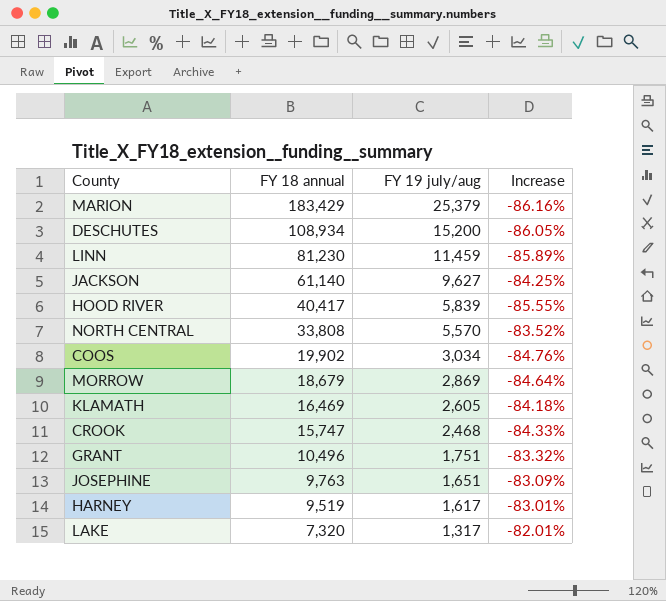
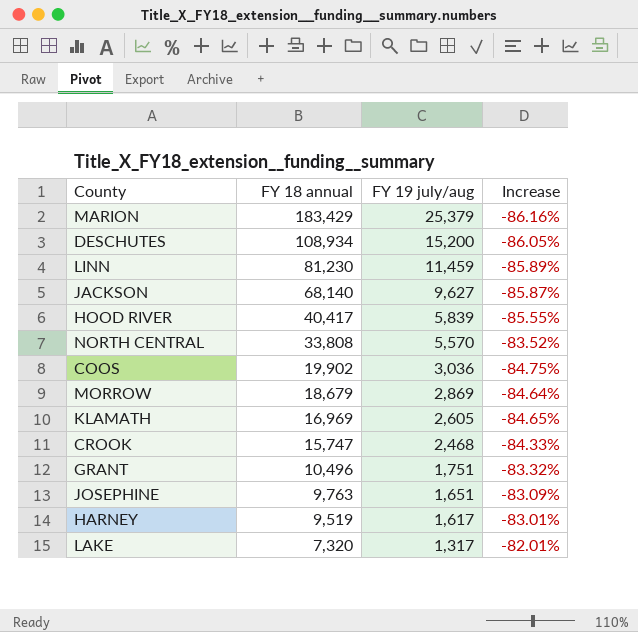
JACKSON | FY 18 annual: 61,140 -> 68,140
JACKSON | Increase: -84.25% -> -85.87%
COOS | FY 19 july/aug: 3,034 -> 3,036
COOS | Increase: -84.76% -> -84.75%
KLAMATH | FY 18 annual: 16,469 -> 16,969
KLAMATH | Increase: -84.18% -> -84.65%

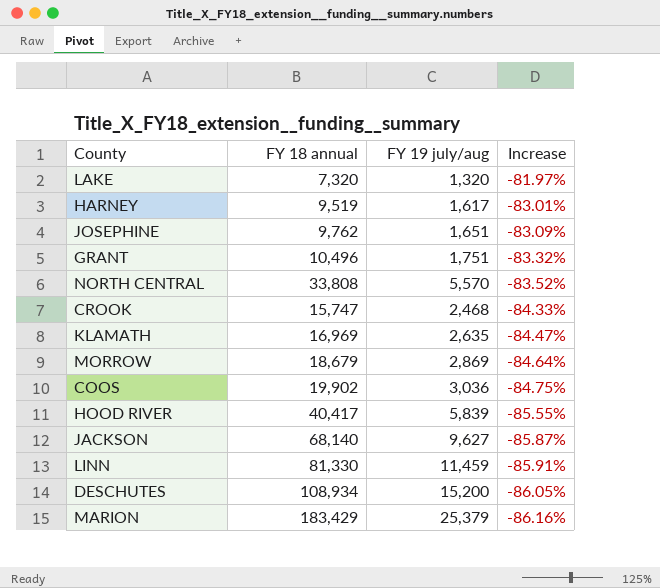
row order: FY 18 annual descending -> Increase descending
LAKE | FY 19 july/aug: 1,317 -> 1,320
LAKE | Increase: -82.01% -> -81.97%
JOSEPHINE | FY 18 annual: 9,763 -> 9,762
KLAMATH | FY 19 july/aug: 2,605 -> 2,635
KLAMATH | Increase: -84.65% -> -84.47%
LINN | FY 18 annual: 81,230 -> 81,330
LINN | Increase: -85.89% -> -85.91%

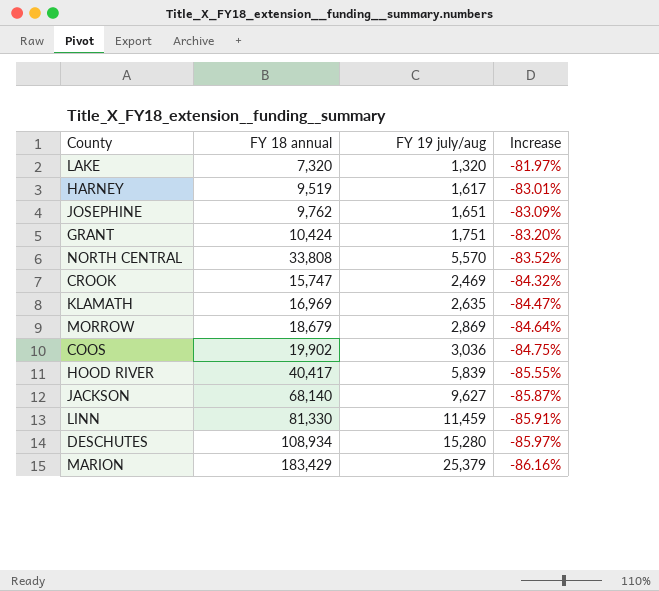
GRANT | FY 18 annual: 10,496 -> 10,424
GRANT | Increase: -83.32% -> -83.20%
CROOK | FY 19 july/aug: 2,468 -> 2,469
CROOK | Increase: -84.33% -> -84.32%
DESCHUTES | FY 19 july/aug: 15,200 -> 15,280
DESCHUTES | Increase: -86.05% -> -85.97%

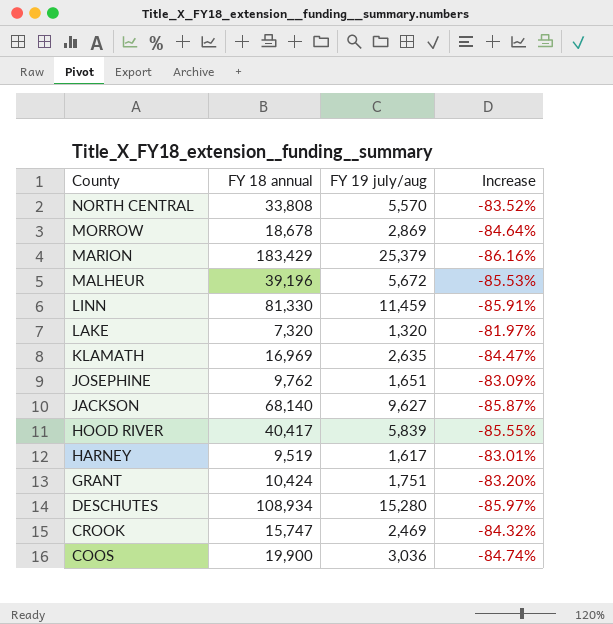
row order: Increase descending -> County descending
MORROW | FY 18 annual: 18,679 -> 18,678
row MALHEUR: none -> 39,196 | 5,672 | -85.53%
COOS | FY 18 annual: 19,902 -> 19,900
COOS | Increase: -84.75% -> -84.74%

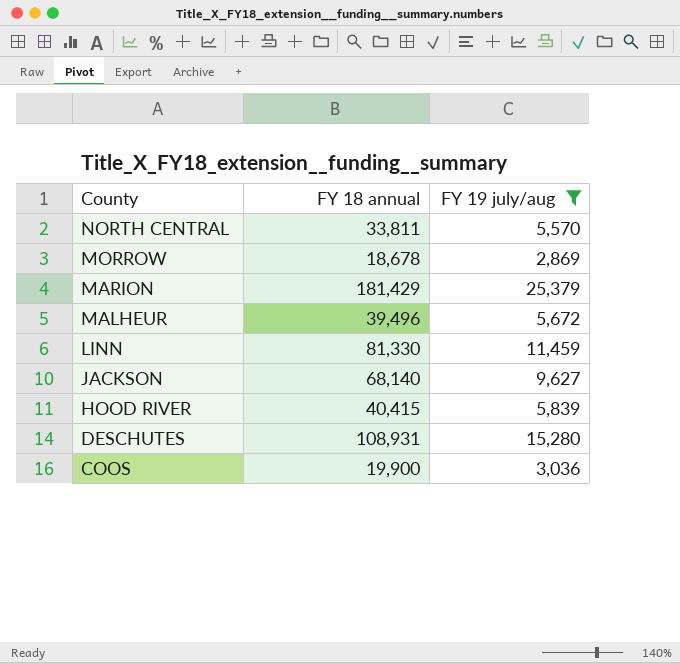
filter: none -> FY 19 july/aug >= 2,869
column Increase | formula: ([FY 19 july/aug] - [FY 18 annual]) / [FY 18 annual] -> none
NORTH CENTRAL | FY 18 annual: 33,808 -> 33,811
MARION | FY 18 annual: 183,429 -> 181,429
MALHEUR | FY 18 annual: 39,196 -> 39,496
HOOD RIVER | FY 18 annual: 40,417 -> 40,415
DESCHUTES | FY 18 annual: 108,934 -> 108,931

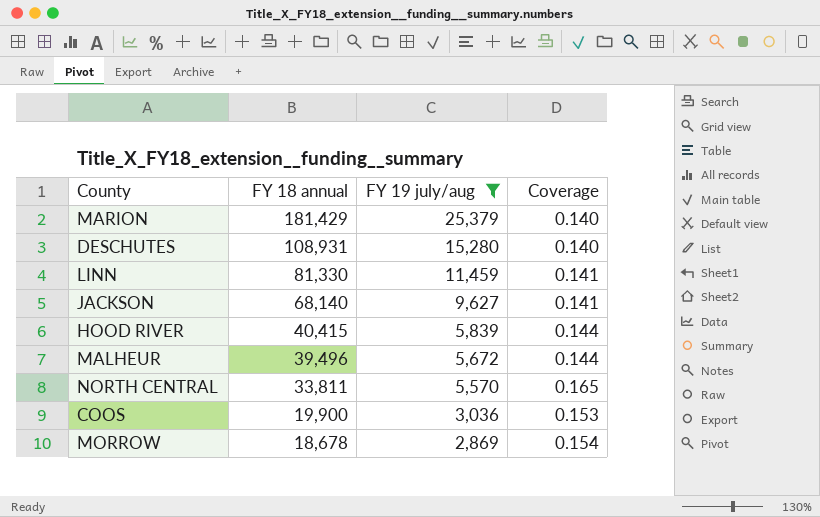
row order: County descending -> FY 18 annual descending
column Coverage | formula: none -> [FY 19 july/aug] / [FY 18 annual]

